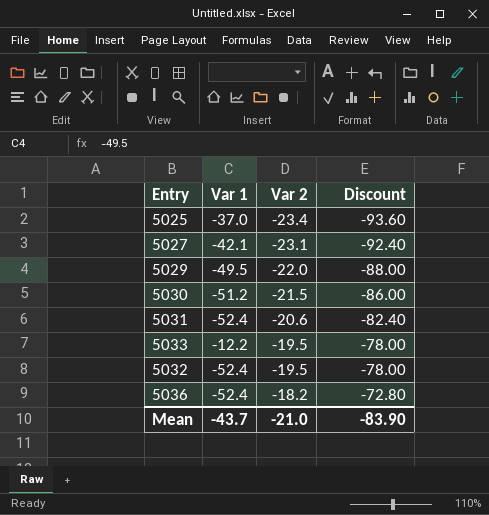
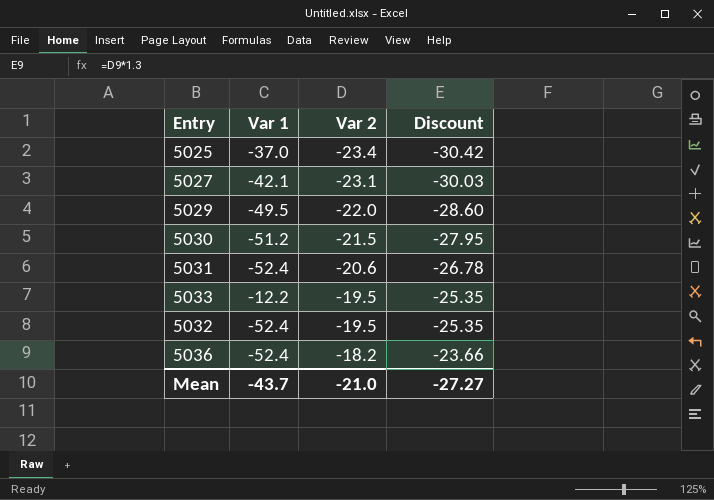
column Discount | formula: [Var 2] * 4 -> [Var 2] * 1.3
Mean | Discount: -83.90 -> -27.27

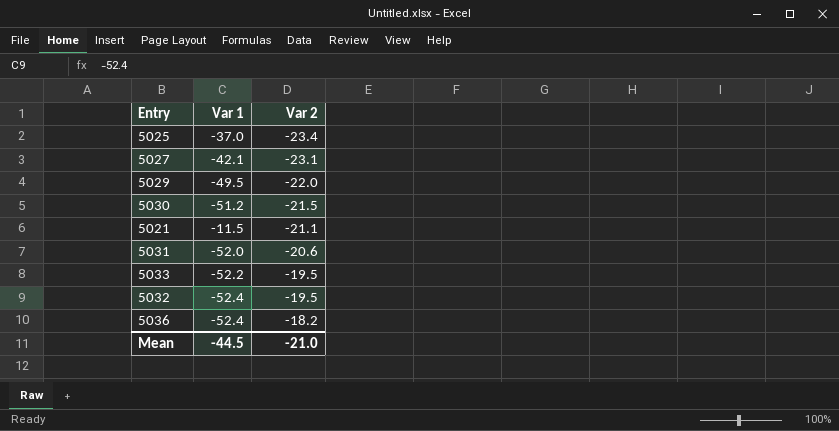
column Discount | formula: [Var 2] * 1.3 -> none
row 5021: none -> -11.5 | -21.1
5031 | Var 1: -52.4 -> -52.0
5033 | Var 1: -12.2 -> -52.2
Mean | Var 1: -43.7 -> -44.5

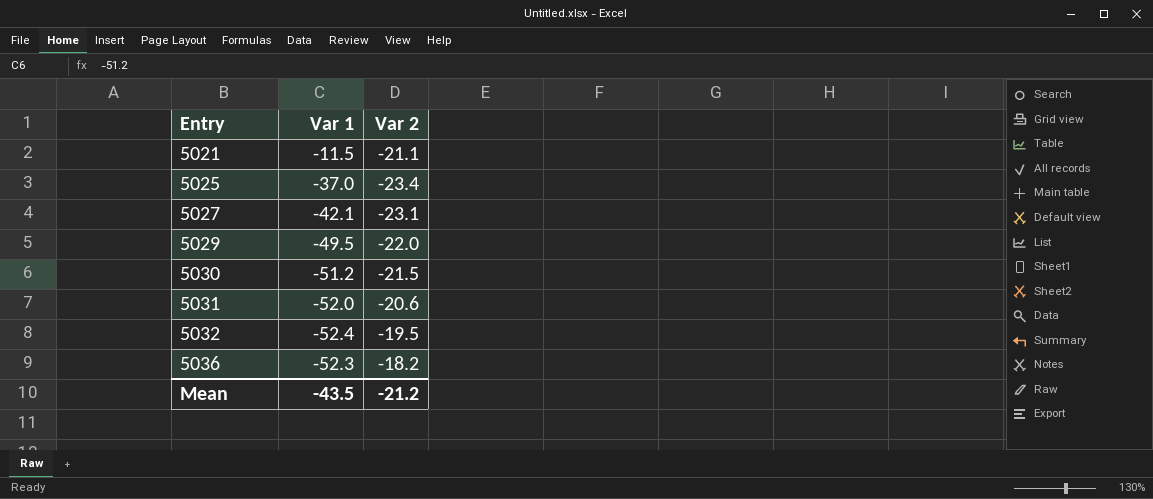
row order: Var 2 ascending -> Entry ascending
row 5033: -52.2 | -19.5 -> none
5036 | Var 1: -52.4 -> -52.3
Mean | Var 1: -44.5 -> -43.5
Mean | Var 2: -21.0 -> -21.2

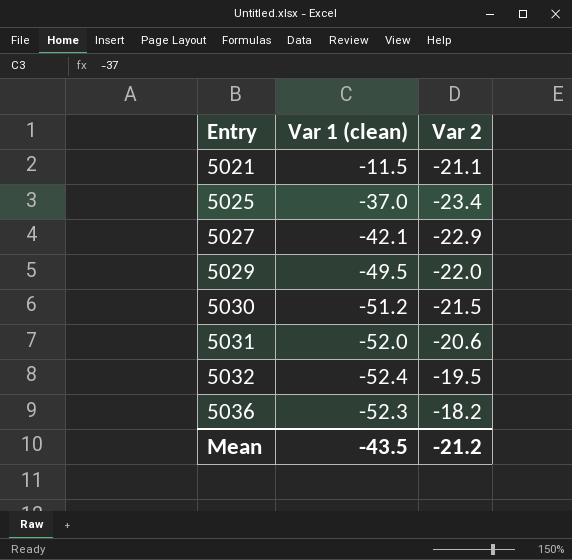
column name: Var 1 -> Var 1 (clean)
5027 | Var 2: -23.1 -> -22.9

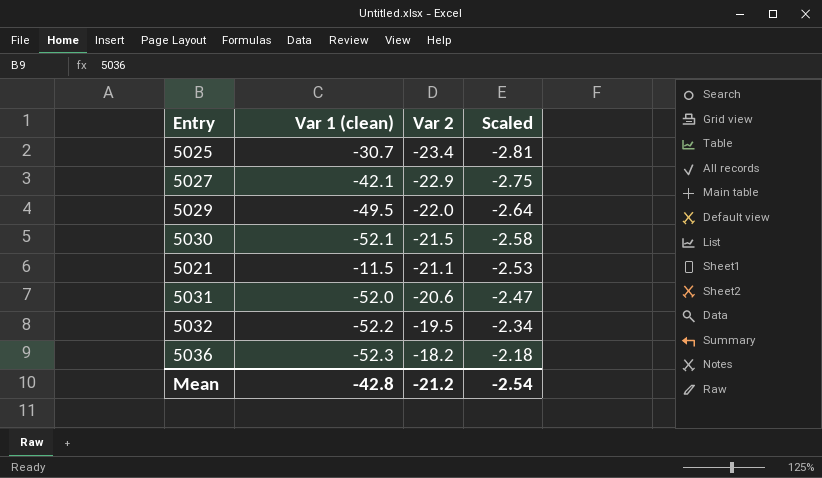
row order: Entry ascending -> Var 2 ascending
column Scaled | formula: none -> [Var 2] * 0.12
5025 | Var 1 (clean): -37.0 -> -30.7
5030 | Var 1 (clean): -51.2 -> -52.1
5032 | Var 1 (clean): -52.4 -> -52.2
Mean | Var 1 (clean): -43.5 -> -42.8

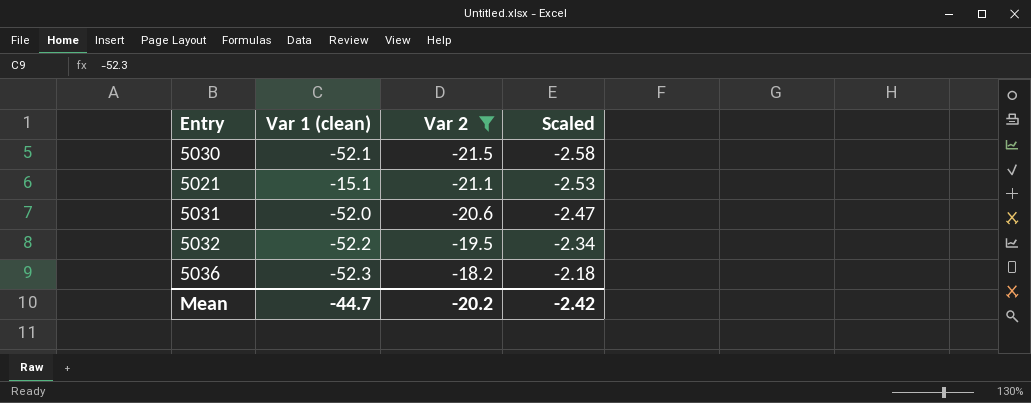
filter: none -> Var 2 >= -21.5
5021 | Var 1 (clean): -11.5 -> -15.1
Mean | Var 1 (clean): -42.8 -> -44.7
Mean | Var 2: -21.2 -> -20.2
Mean | Scaled: -2.54 -> -2.42

